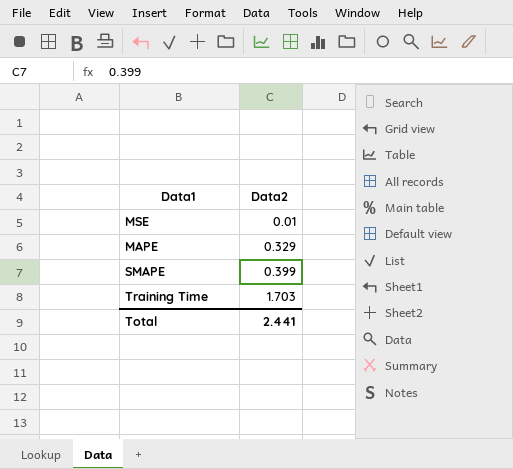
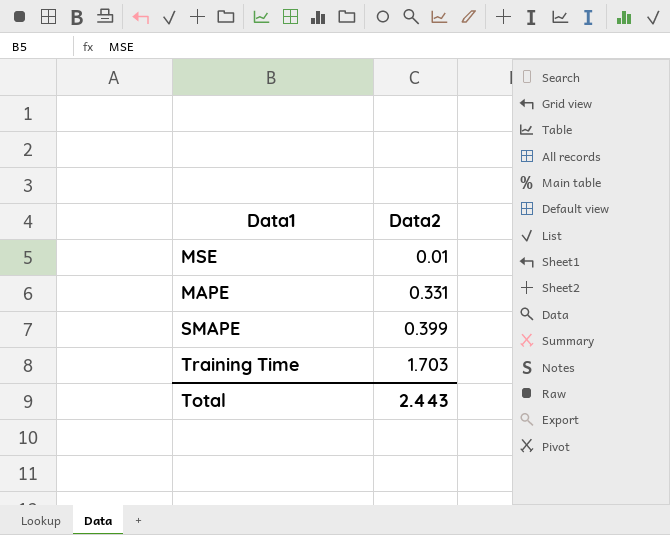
MAPE | Data2: 0.329 -> 0.331
Total | Data2: 2.441 -> 2.443

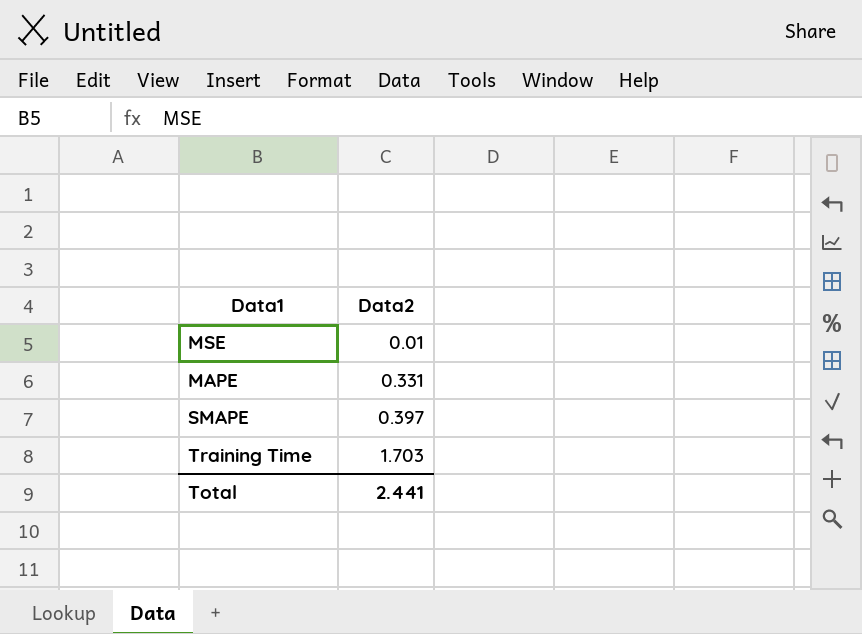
SMAPE | Data2: 0.399 -> 0.397
Total | Data2: 2.443 -> 2.441

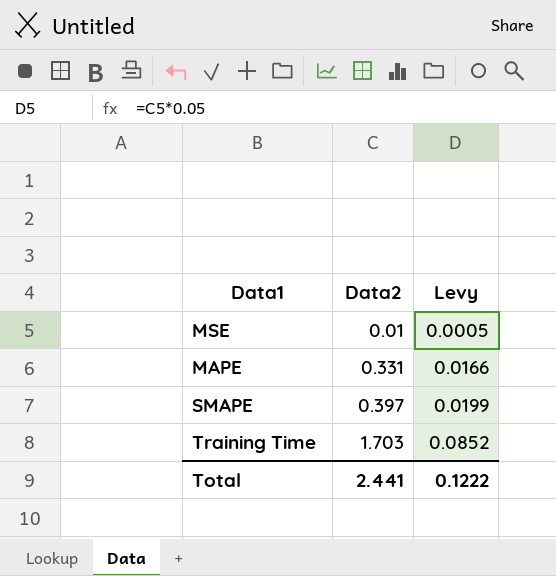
column Levy | formula: none -> [Data2] * 0.05

